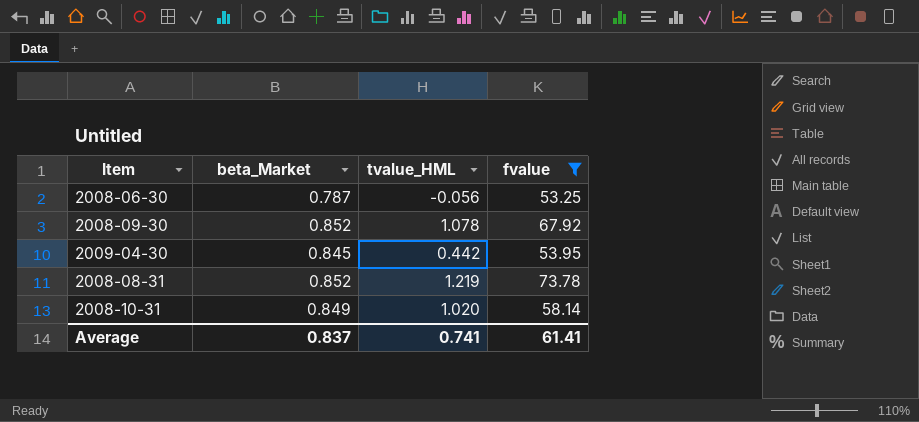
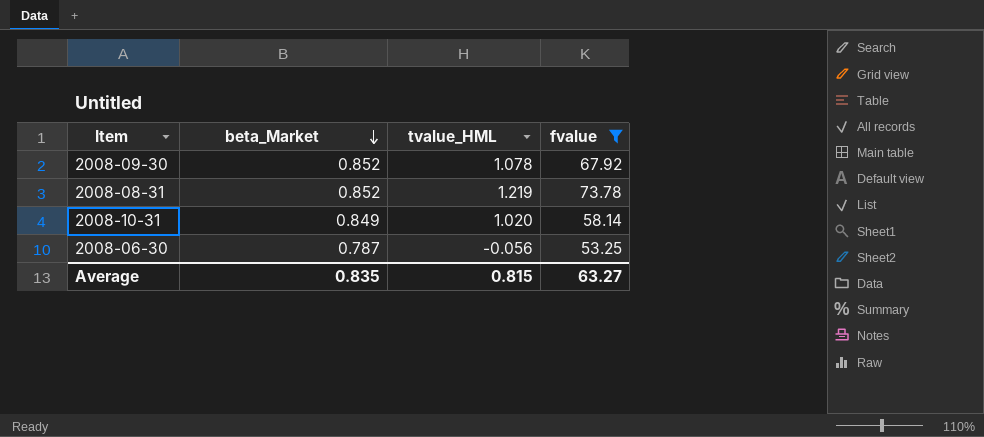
row order: none -> beta_Market descending
row 2009-04-30: 0.845 | 0.442 | 53.95 -> none
Average | beta_Market: 0.837 -> 0.835
Average | tvalue_HML: 0.741 -> 0.815
Average | fvalue: 61.41 -> 63.27

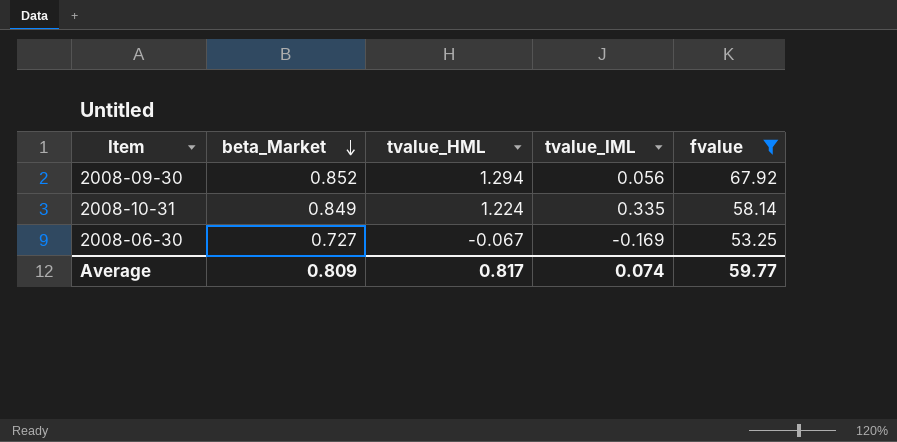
column tvalue_IML | position: none -> 4
row 2008-08-31: 0.852 | 1.219 | 73.78 -> none
2008-09-30 | tvalue_HML: 1.078 -> 1.294
2008-10-31 | tvalue_HML: 1.020 -> 1.224
2008-06-30 | beta_Market: 0.787 -> 0.727
2008-06-30 | tvalue_HML: -0.056 -> -0.067
Average | beta_Market: 0.835 -> 0.809
Average | tvalue_HML: 0.815 -> 0.817
Average | fvalue: 63.27 -> 59.77

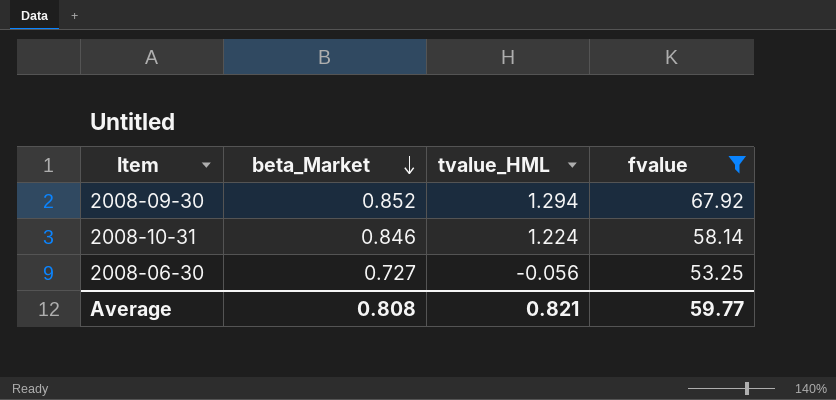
column tvalue_IML | position: 4 -> none
2008-10-31 | beta_Market: 0.849 -> 0.846
2008-06-30 | tvalue_HML: -0.067 -> -0.056
Average | beta_Market: 0.809 -> 0.808
Average | tvalue_HML: 0.817 -> 0.821

